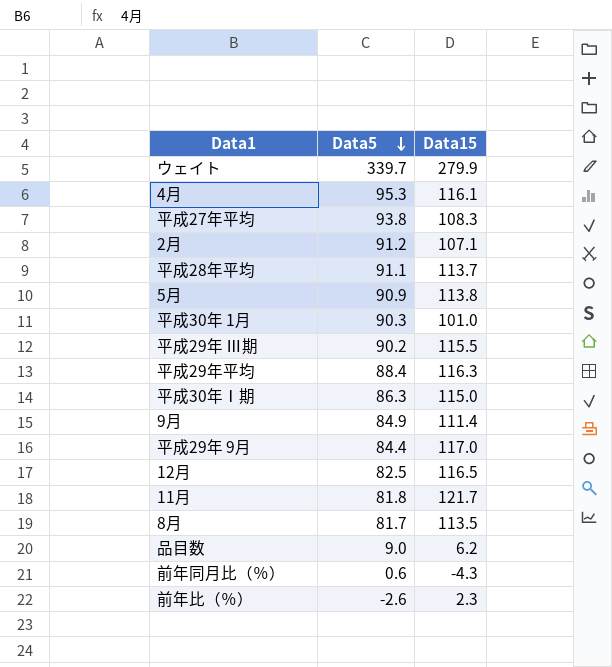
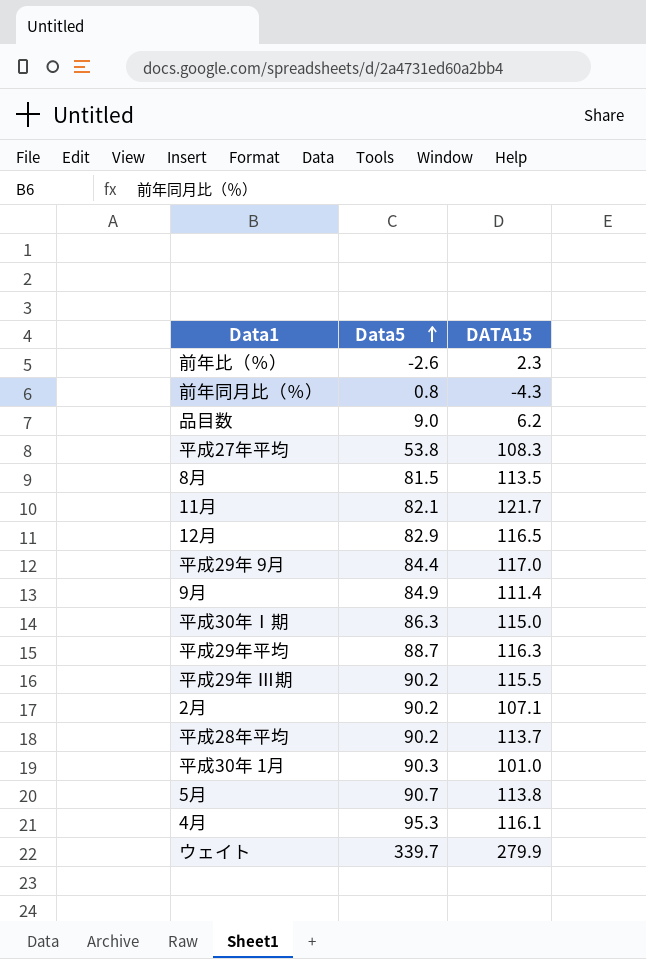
row order: Data5 descending -> Data5 ascending
column name: Data15 -> DATA15
前年同月比（％） | Data5: 0.6 -> 0.8
平成27年平均 | Data5: 93.8 -> 53.8
8月 | Data5: 81.7 -> 81.5
11月 | Data5: 81.8 -> 82.1
12月 | Data5: 82.5 -> 82.9
平成29年平均 | Data5: 88.4 -> 88.7
2月 | Data5: 91.2 -> 90.2
平成28年平均 | Data5: 91.1 -> 90.2
5月 | Data5: 90.9 -> 90.7

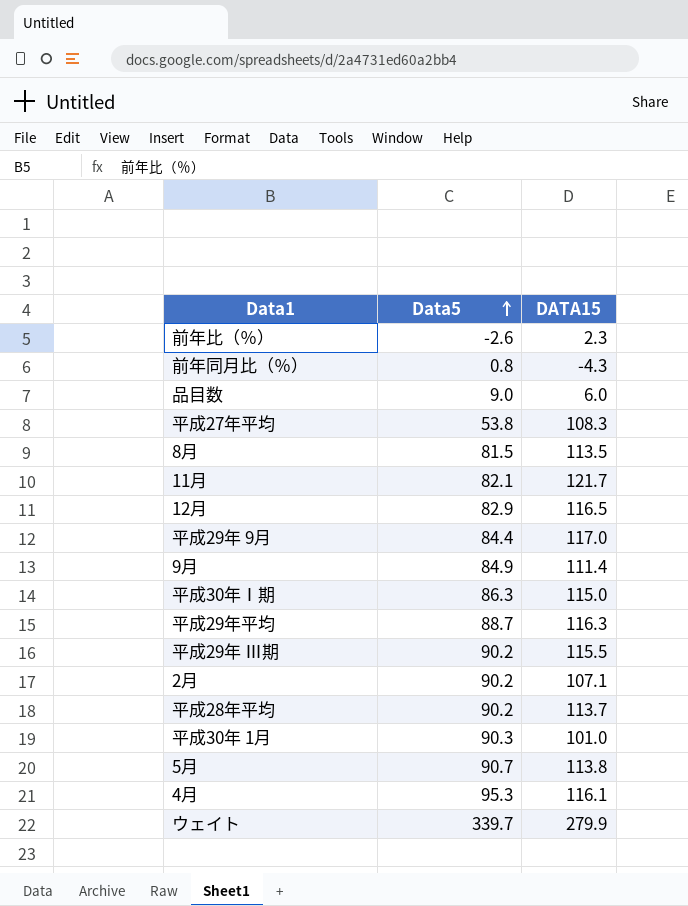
品目数 | DATA15: 6.2 -> 6.0

